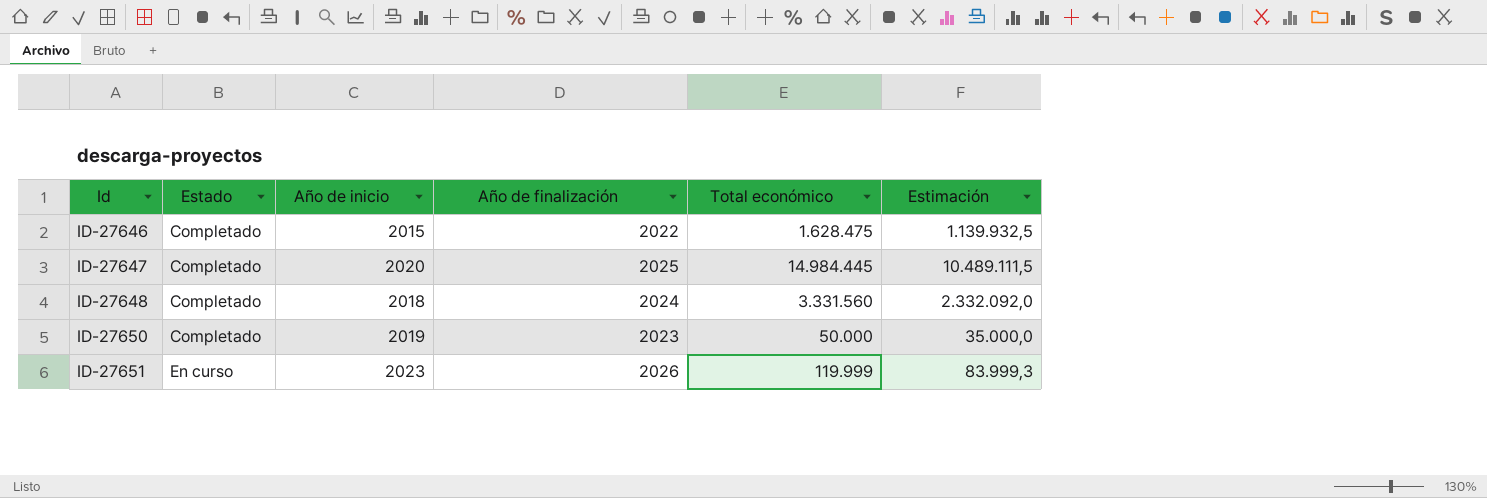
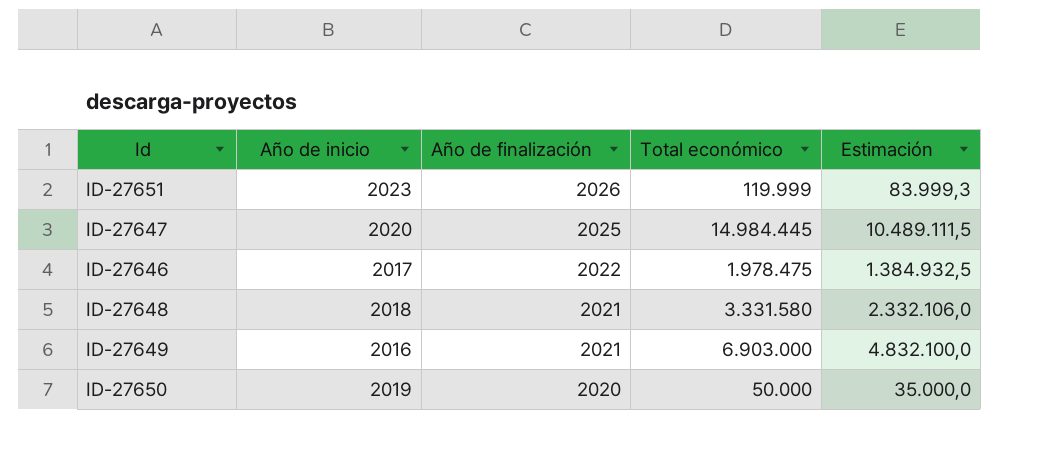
row order: Id ascending -> Año de finalización descending
column Estado | position: 2 -> none
ID-27646 | Año de inicio: 2015 -> 2017
ID-27646 | Total económico: 1.628.475 -> 1.978.475
ID-27646 | Estimación: 1.139.932,5 -> 1.384.932,5
ID-27648 | Año de finalización: 2024 -> 2021
ID-27648 | Total económico: 3.331.560 -> 3.331.580
ID-27648 | Estimación: 2.332.092,0 -> 2.332.106,0
row ID-27649: none -> 2016 | 2021 | 6.903.000 | 4.832.100,0
ID-27650 | Año de finalización: 2023 -> 2020

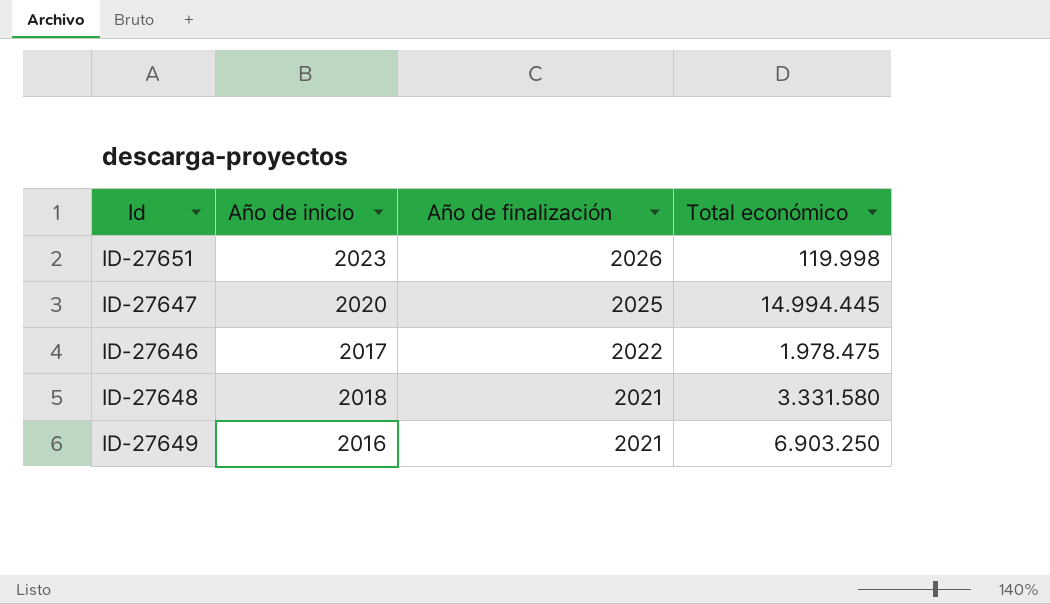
column Estimación | formula: [Total económico] * 0,7 -> none
row ID-27650: 2019 | 2020 | 50.000 | 35.000,0 -> none
ID-27651 | Total económico: 119.999 -> 119.998
ID-27647 | Total económico: 14.984.445 -> 14.994.445
ID-27649 | Total económico: 6.903.000 -> 6.903.250

